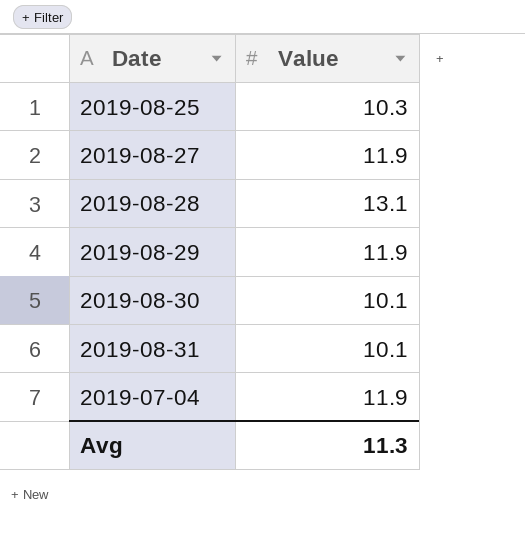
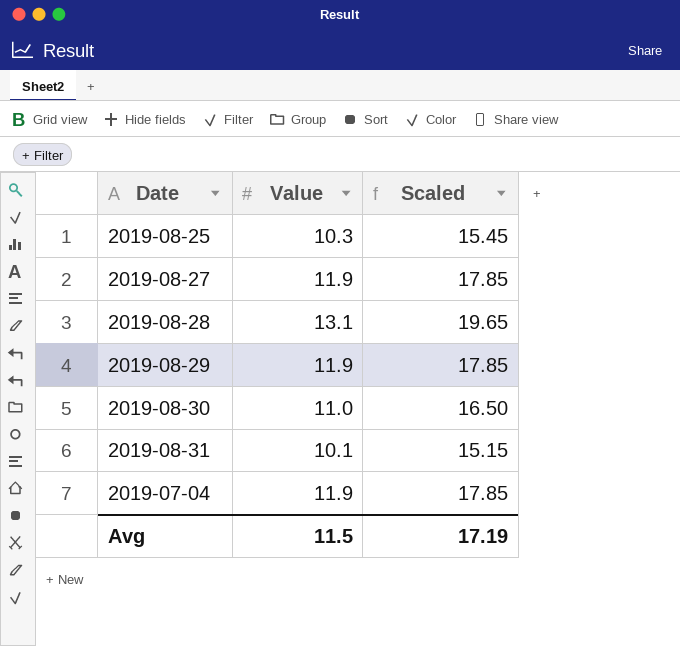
column Scaled | formula: none -> [Value] * 1.5
2019-08-30 | Value: 10.1 -> 11.0
Avg | Value: 11.3 -> 11.5

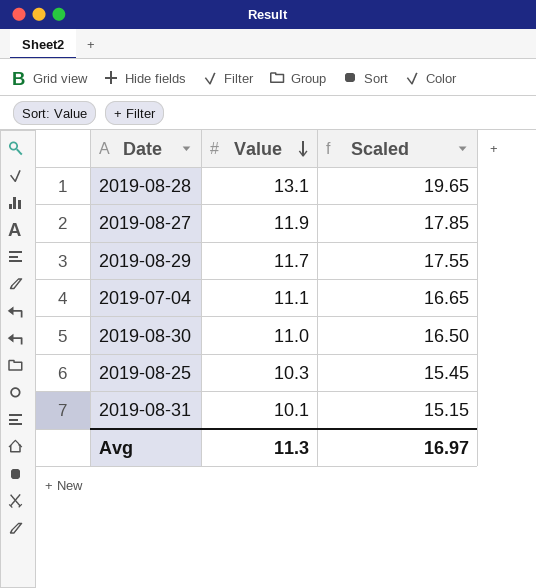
row order: none -> Value descending
2019-08-29 | Value: 11.9 -> 11.7
2019-08-29 | Scaled: 17.85 -> 17.55
2019-07-04 | Value: 11.9 -> 11.1
2019-07-04 | Scaled: 17.85 -> 16.65
Avg | Value: 11.5 -> 11.3
Avg | Scaled: 17.19 -> 16.97

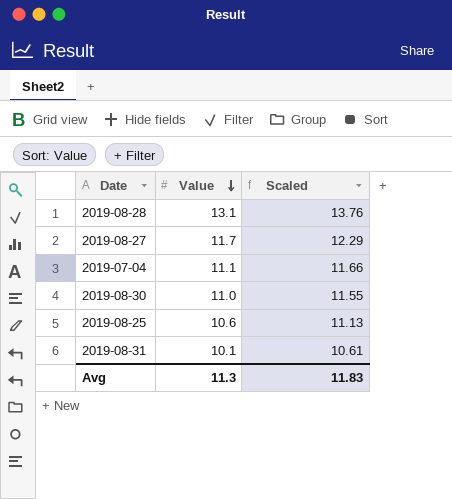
column Scaled | formula: [Value] * 1.5 -> [Value] * 1.05
row 2019-08-29: 11.7 | 17.55 -> none
2019-08-27 | Value: 11.9 -> 11.7
2019-08-25 | Value: 10.3 -> 10.6
Avg | Scaled: 16.97 -> 11.83

